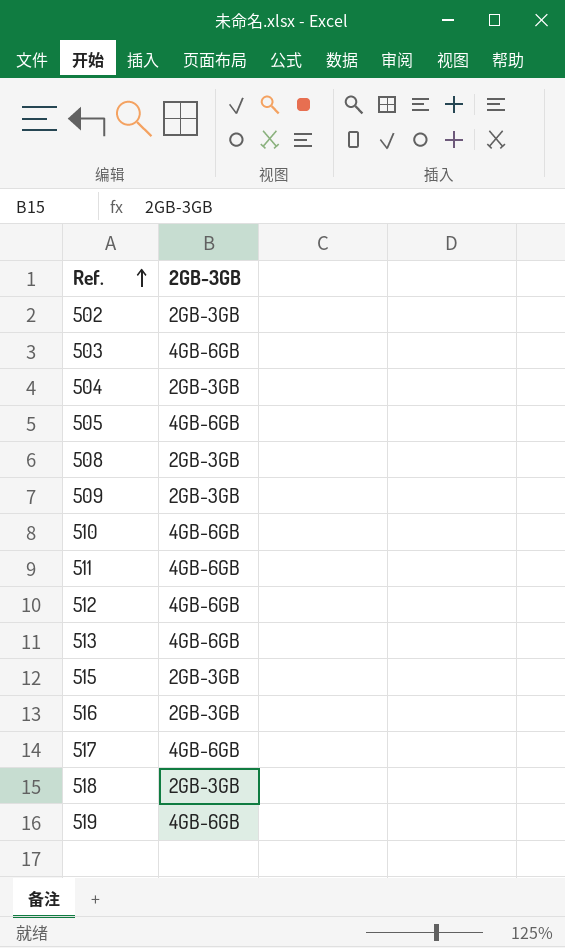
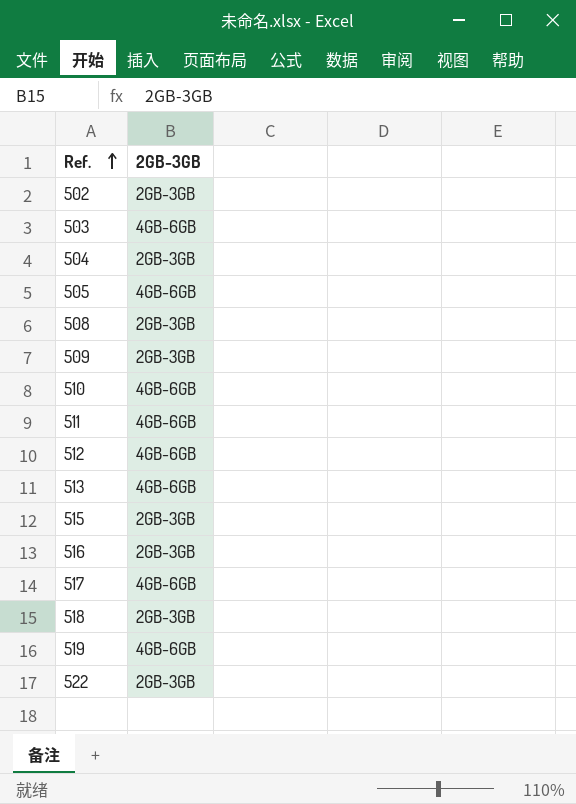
row 522: none -> 2GB-3GB

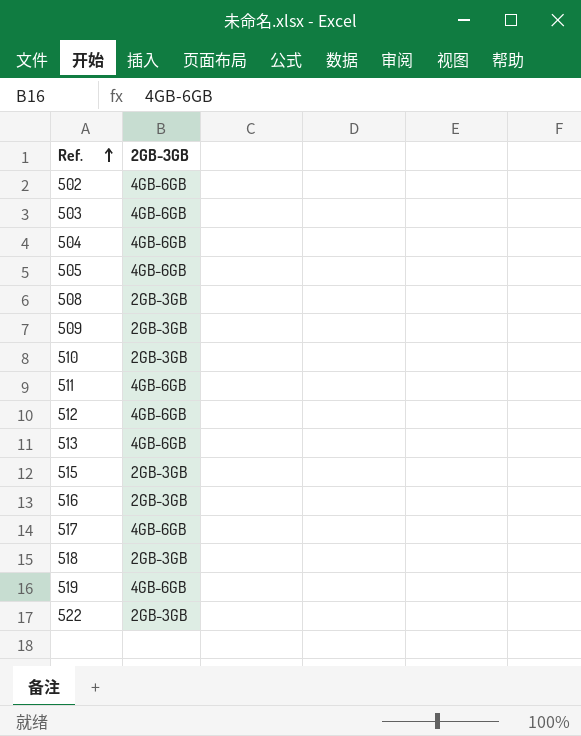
502 | 2GB-3GB: 2GB-3GB -> 4GB-6GB
504 | 2GB-3GB: 2GB-3GB -> 4GB-6GB
510 | 2GB-3GB: 4GB-6GB -> 2GB-3GB

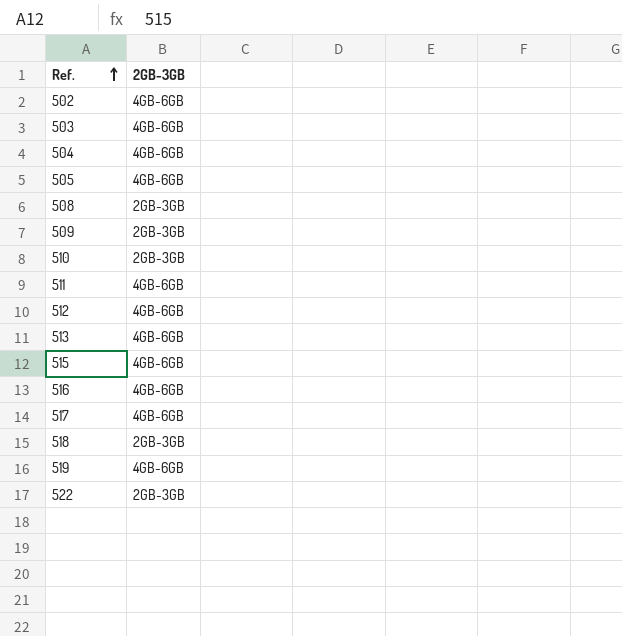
515 | 2GB-3GB: 2GB-3GB -> 4GB-6GB
516 | 2GB-3GB: 2GB-3GB -> 4GB-6GB

